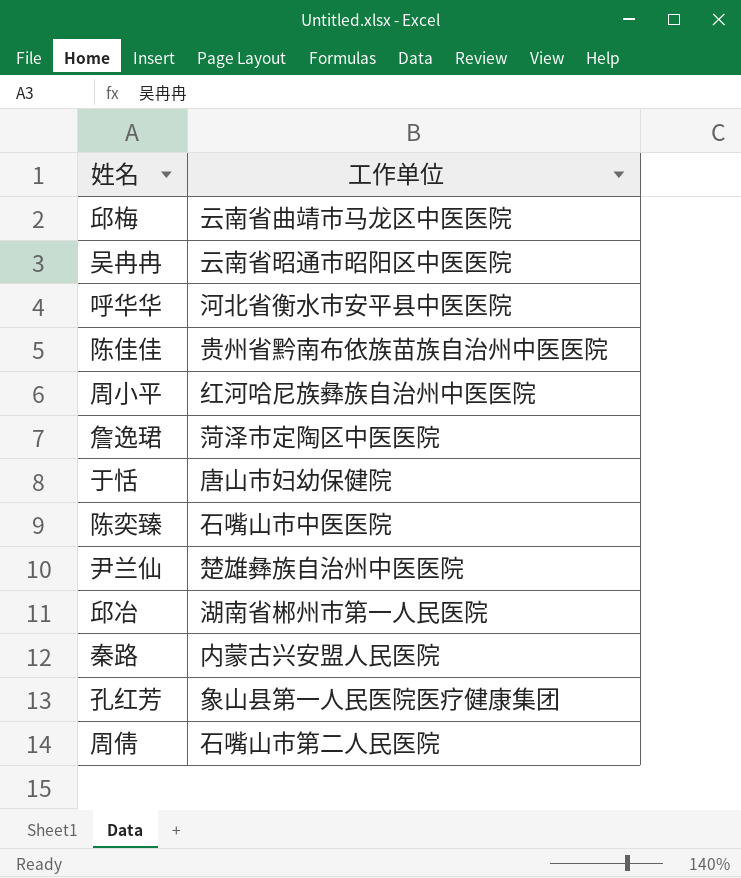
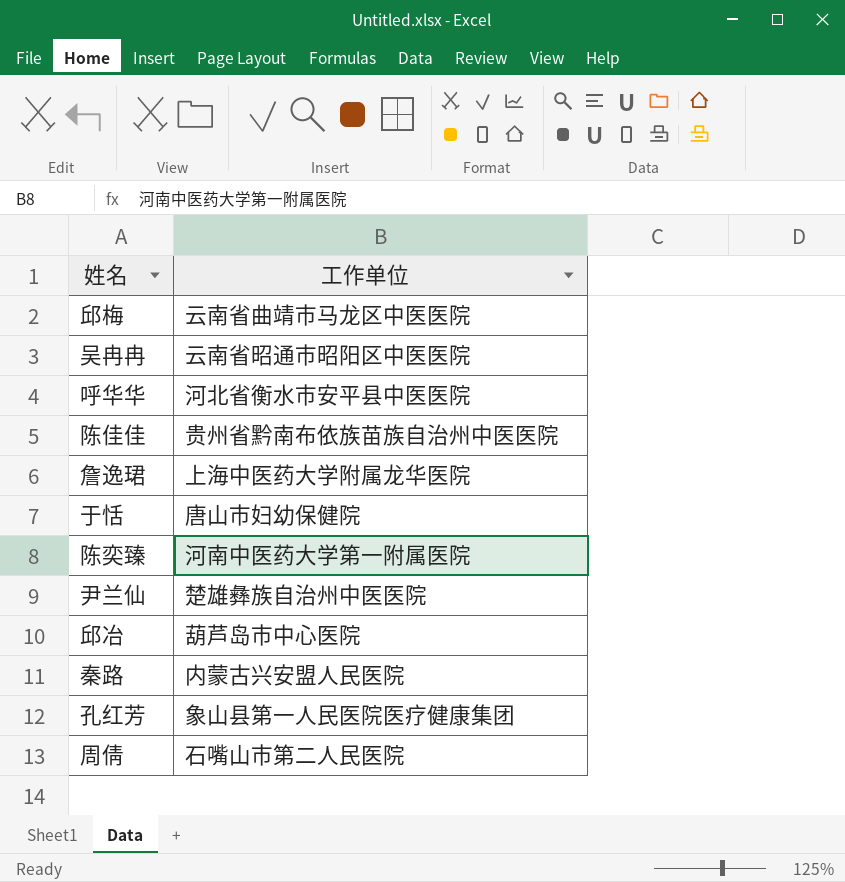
row 周小平: 红河哈尼族彝族自治州中医医院 -> none
詹逸珺 | 工作单位: 菏泽市定陶区中医医院 -> 上海中医药大学附属龙华医院
陈奕臻 | 工作单位: 石嘴山市中医医院 -> 河南中医药大学第一附属医院
邱冶 | 工作单位: 湖南省郴州市第一人民医院 -> 葫芦岛市中心医院

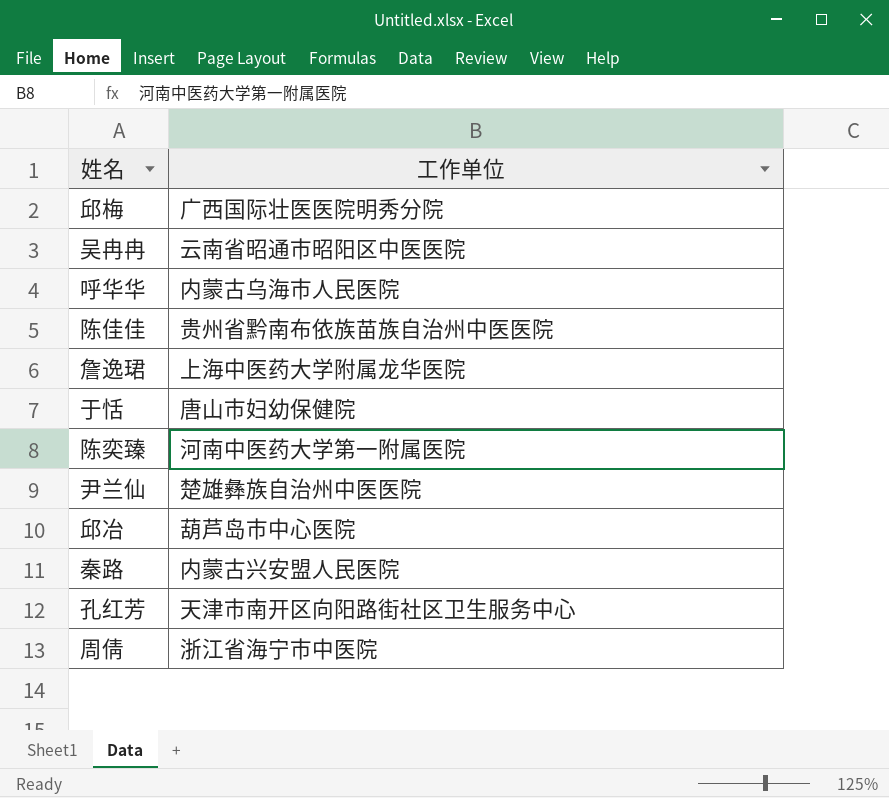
邱梅 | 工作单位: 云南省曲靖市马龙区中医医院 -> 广西国际壮医医院明秀分院
呼华华 | 工作单位: 河北省衡水市安平县中医医院 -> 内蒙古乌海市人民医院
孔红芳 | 工作单位: 象山县第一人民医院医疗健康集团 -> 天津市南开区向阳路街社区卫生服务中心
周倩 | 工作单位: 石嘴山市第二人民医院 -> 浙江省海宁市中医院

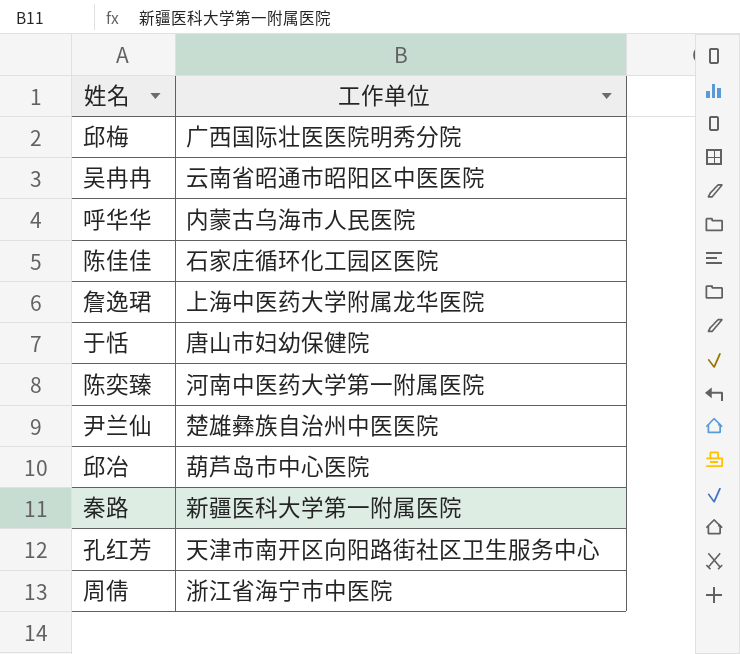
陈佳佳 | 工作单位: 贵州省黔南布依族苗族自治州中医医院 -> 石家庄循环化工园区医院
秦路 | 工作单位: 内蒙古兴安盟人民医院 -> 新疆医科大学第一附属医院

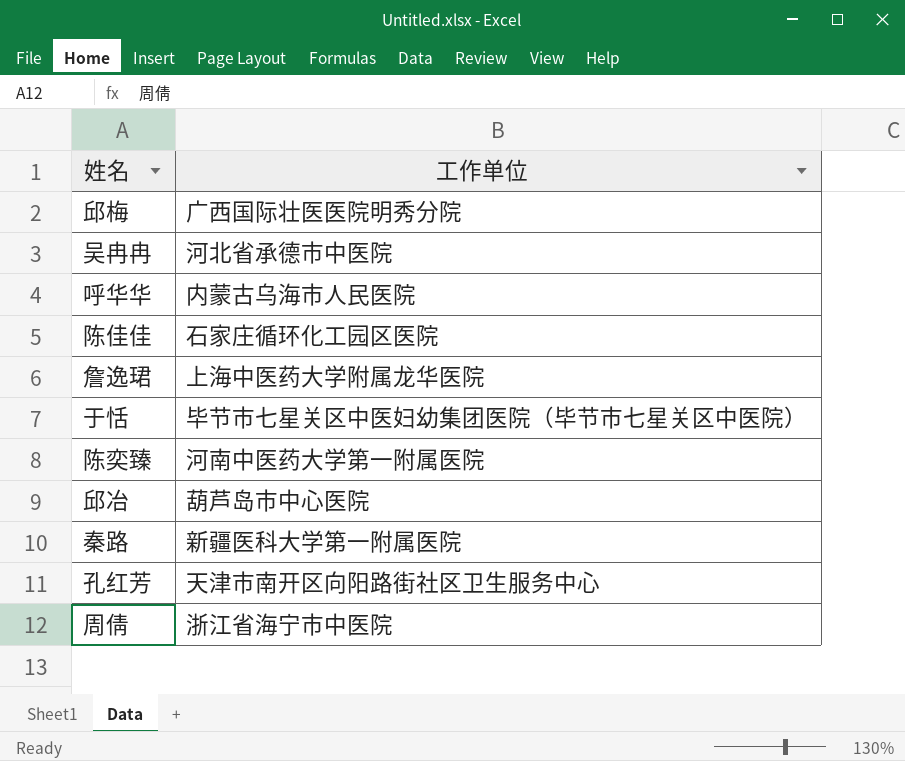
row 尹兰仙: 楚雄彝族自治州中医医院 -> none
吴冉冉 | 工作单位: 云南省昭通市昭阳区中医医院 -> 河北省承德市中医院
于恬 | 工作单位: 唐山市妇幼保健院 -> 毕节市七星关区中医妇幼集团医院（毕节市七星关区中医院）

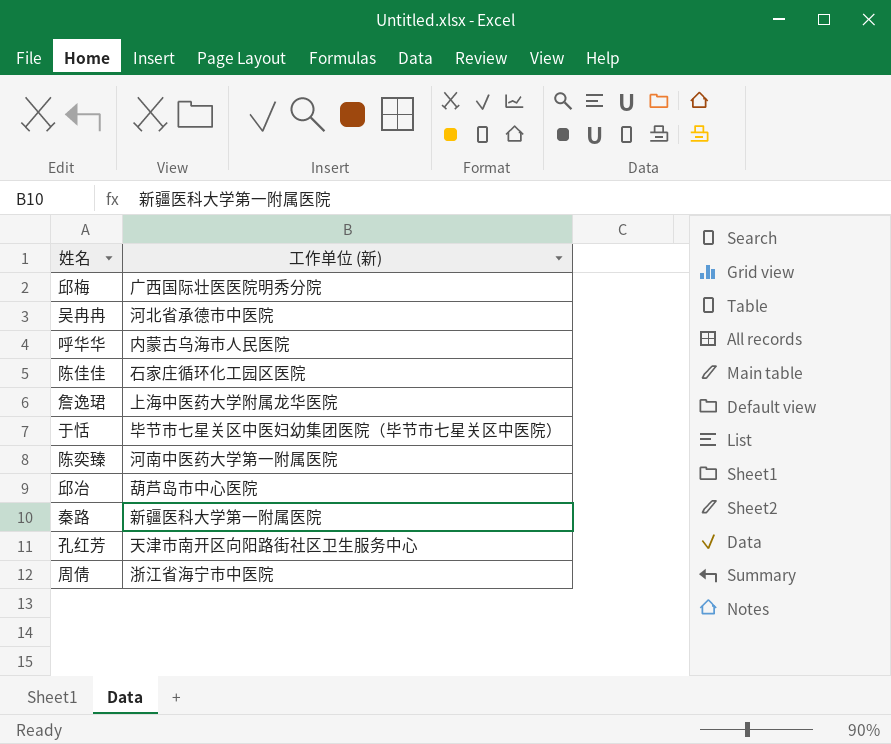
column name: 工作单位 -> 工作单位 (新)

